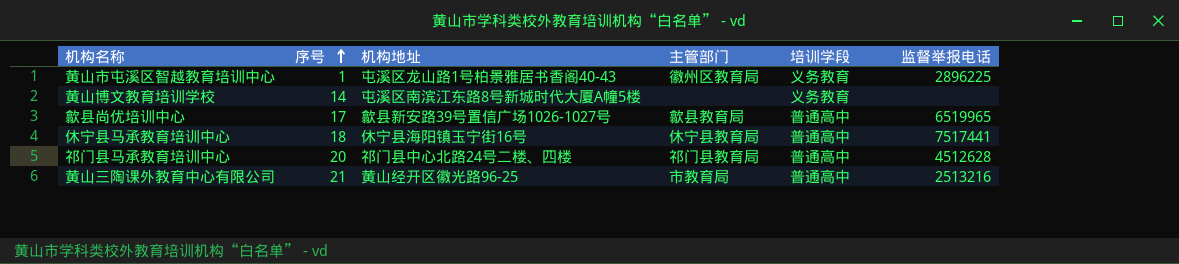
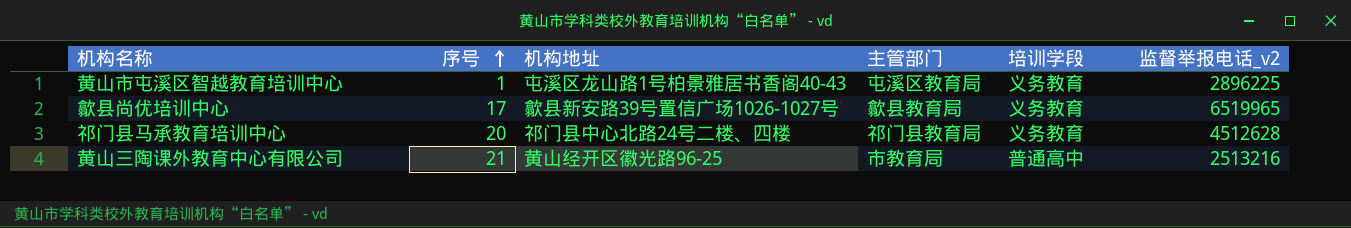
column name: 监督举报电话 -> 监督举报电话_v2
row 黄山博文教育培训学校: 14 | 屯溪区南滨江东路8号新城时代大厦A幢5楼 | none | 义务教育 | none -> none
row 休宁县马承教育培训中心: 18 | 休宁县海阳镇玉宁街16号 | 休宁县教育局 | 普通高中 | 7517441 -> none
黄山市屯溪区智越教育培训中心 | 主管部门: 徽州区教育局 -> 屯溪区教育局
歙县尚优培训中心 | 培训学段: 普通高中 -> 义务教育
祁门县马承教育培训中心 | 培训学段: 普通高中 -> 义务教育

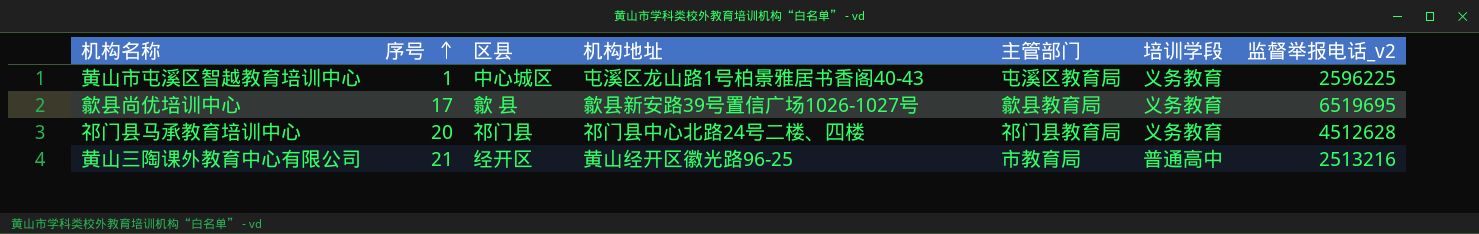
column 区县 | position: none -> 3
黄山市屯溪区智越教育培训中心 | 监督举报电话_v2: 2896225 -> 2596225
歙县尚优培训中心 | 监督举报电话_v2: 6519965 -> 6519695

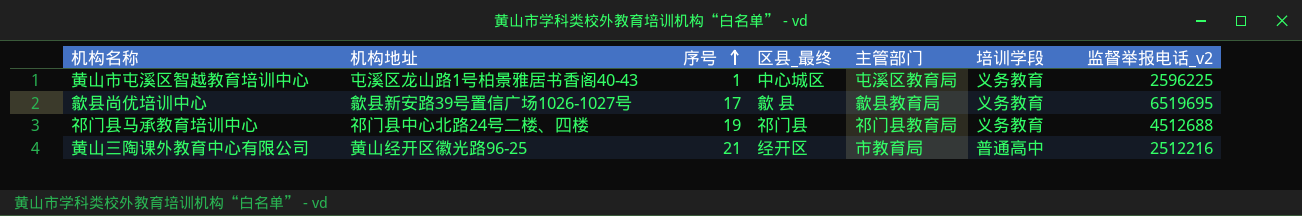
column 机构地址 | position: 4 -> 2
column name: 区县 -> 区县_最终
祁门县马承教育培训中心 | 序号: 20 -> 19
祁门县马承教育培训中心 | 监督举报电话_v2: 4512628 -> 4512688
黄山三陶课外教育中心有限公司 | 监督举报电话_v2: 2513216 -> 2512216

